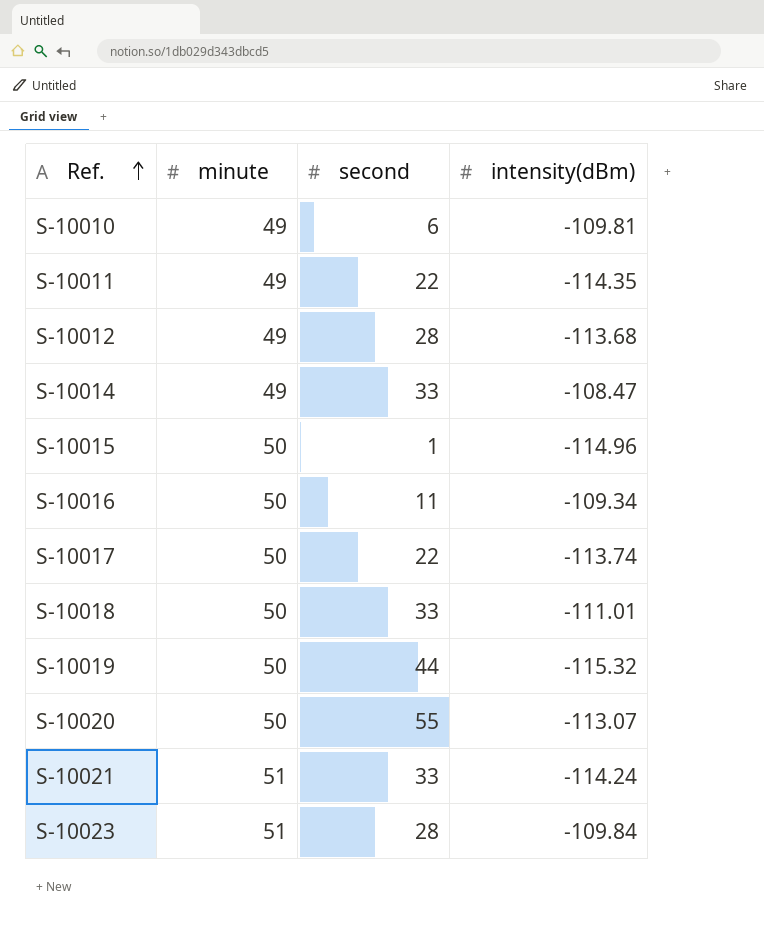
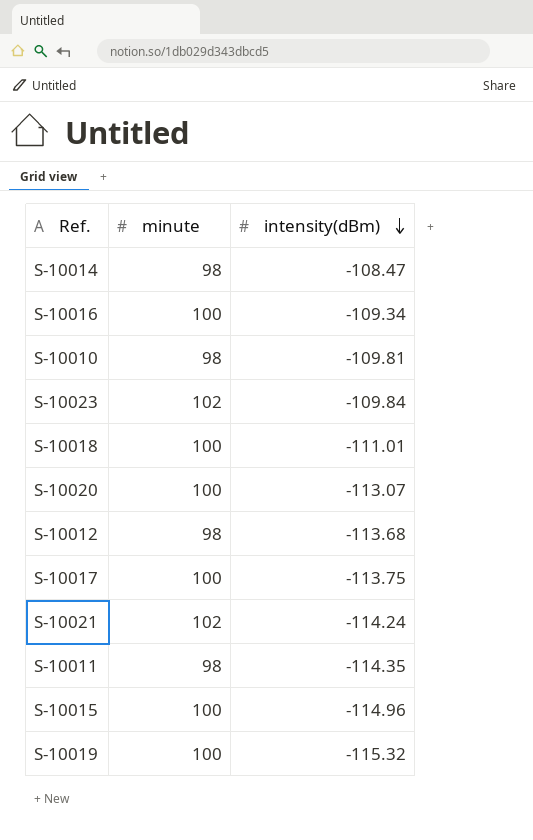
row order: Ref. ascending -> intensity(dBm) descending
column second | position: 3 -> none
S-10014 | minute: 49 -> 98
S-10016 | minute: 50 -> 100
S-10010 | minute: 49 -> 98
S-10023 | minute: 51 -> 102
S-10018 | minute: 50 -> 100
S-10020 | minute: 50 -> 100
S-10012 | minute: 49 -> 98
S-10017 | minute: 50 -> 100
S-10017 | intensity(dBm): -113.74 -> -113.75
S-10021 | minute: 51 -> 102
S-10011 | minute: 49 -> 98
S-10015 | minute: 50 -> 100
S-10019 | minute: 50 -> 100

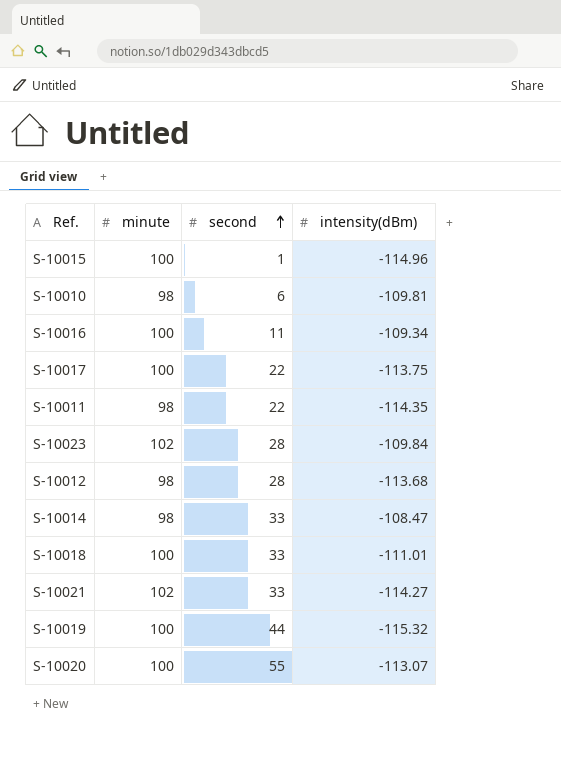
row order: intensity(dBm) descending -> second ascending
column second | position: none -> 3
S-10021 | intensity(dBm): -114.24 -> -114.27

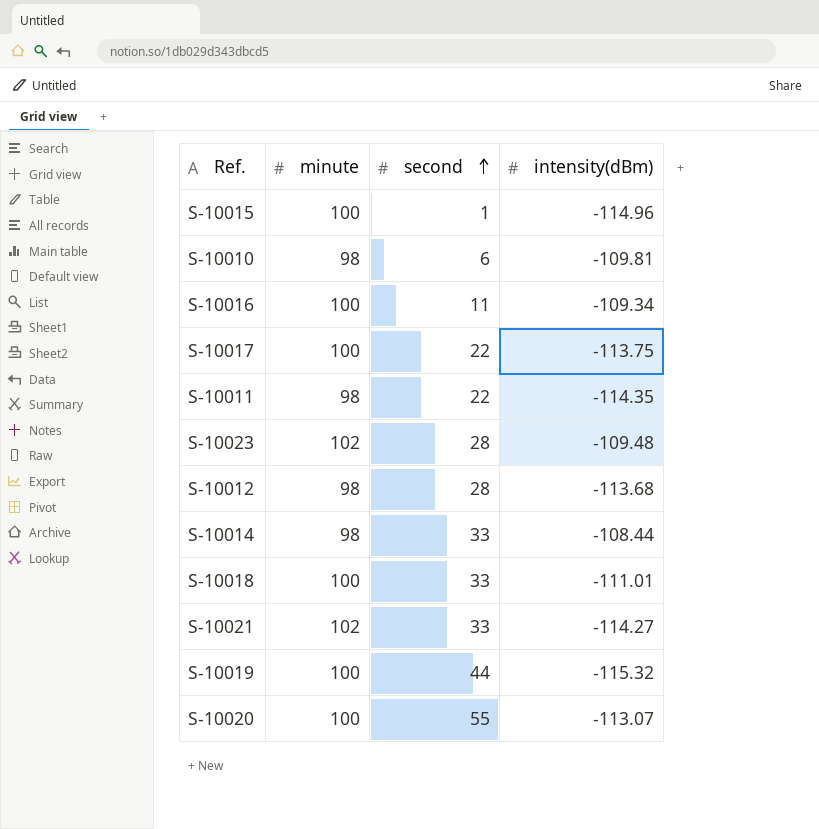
S-10023 | intensity(dBm): -109.84 -> -109.48
S-10014 | intensity(dBm): -108.47 -> -108.44

